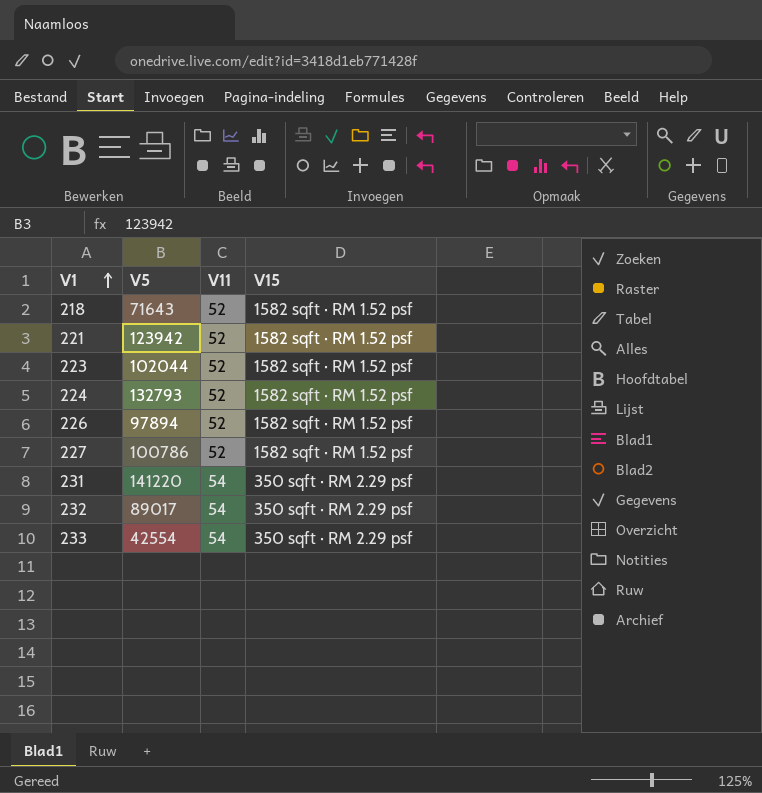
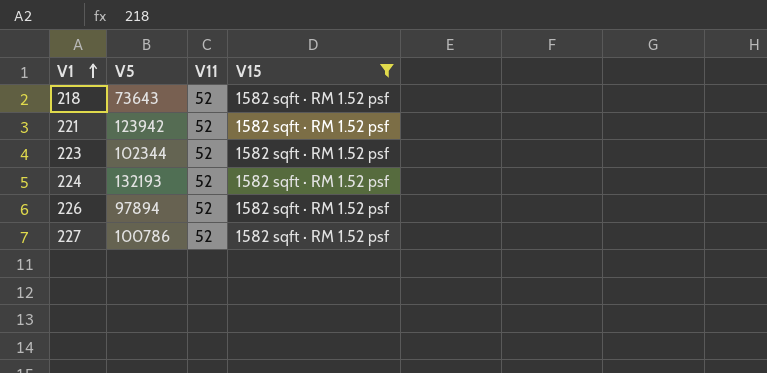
filter: none -> V15 = 1582 sqft · RM 1.52 psf
218 | V5: 71643 -> 73643
223 | V5: 102044 -> 102344
224 | V5: 132793 -> 132193

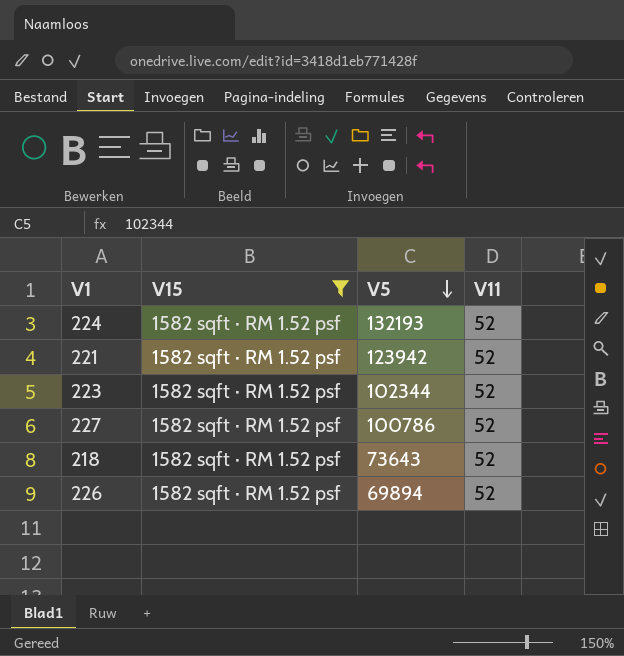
row order: V1 ascending -> V5 descending
column V15 | position: 4 -> 2
226 | V5: 97894 -> 69894

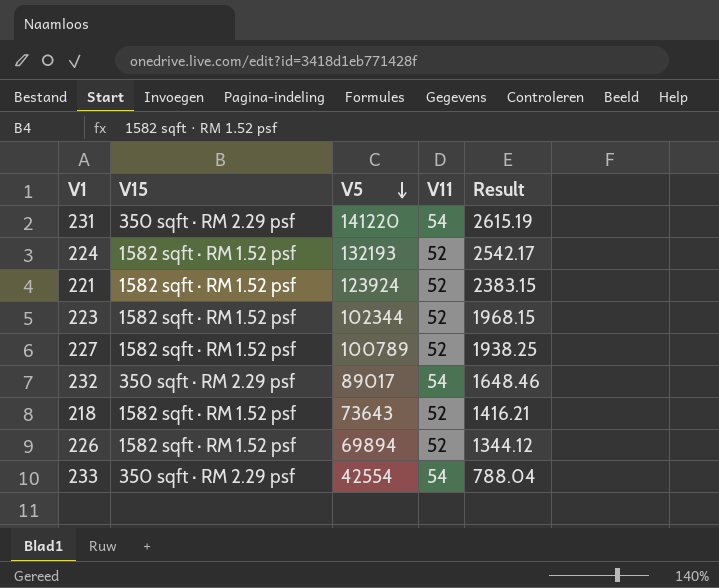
filter: V15 = 1582 sqft · RM 1.52 psf -> none
column Result | formula: none -> [V5] / [V11]
221 | V5: 123942 -> 123924
227 | V5: 100786 -> 100789

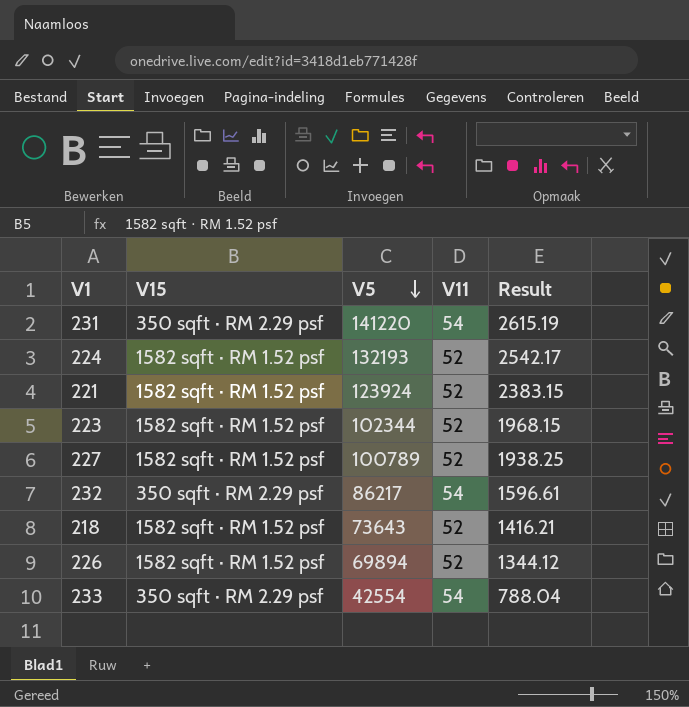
232 | V5: 89017 -> 86217
232 | Result: 1648.46 -> 1596.61

